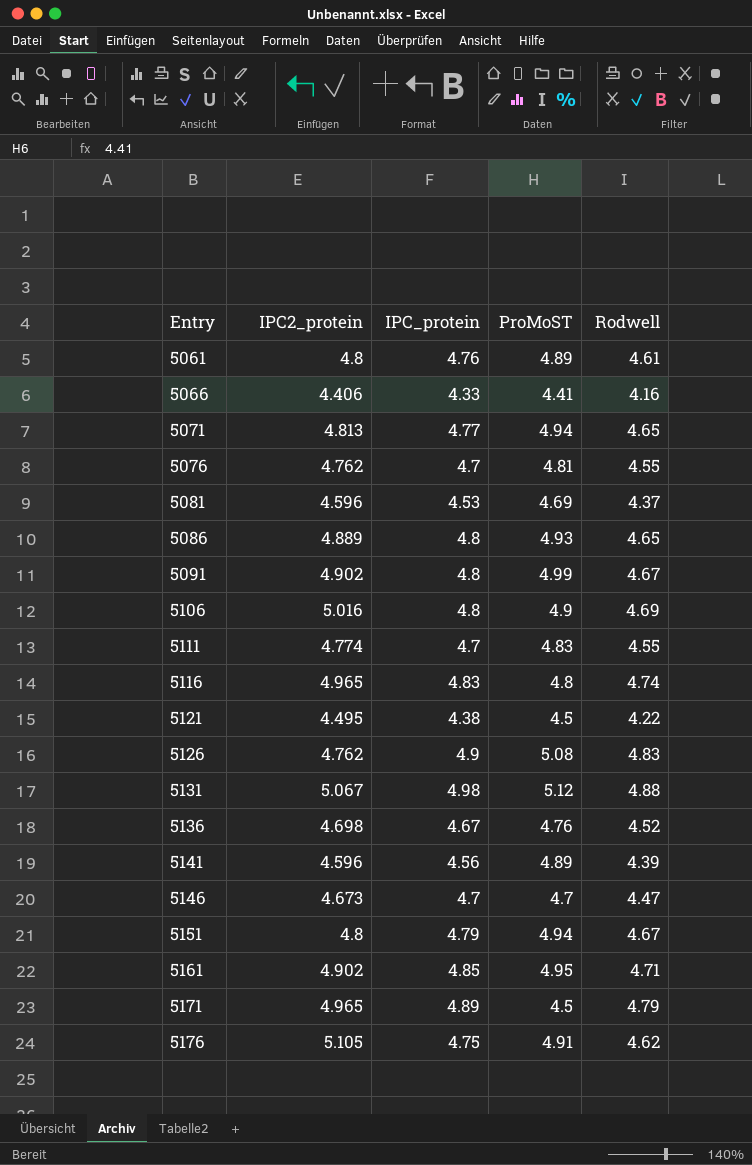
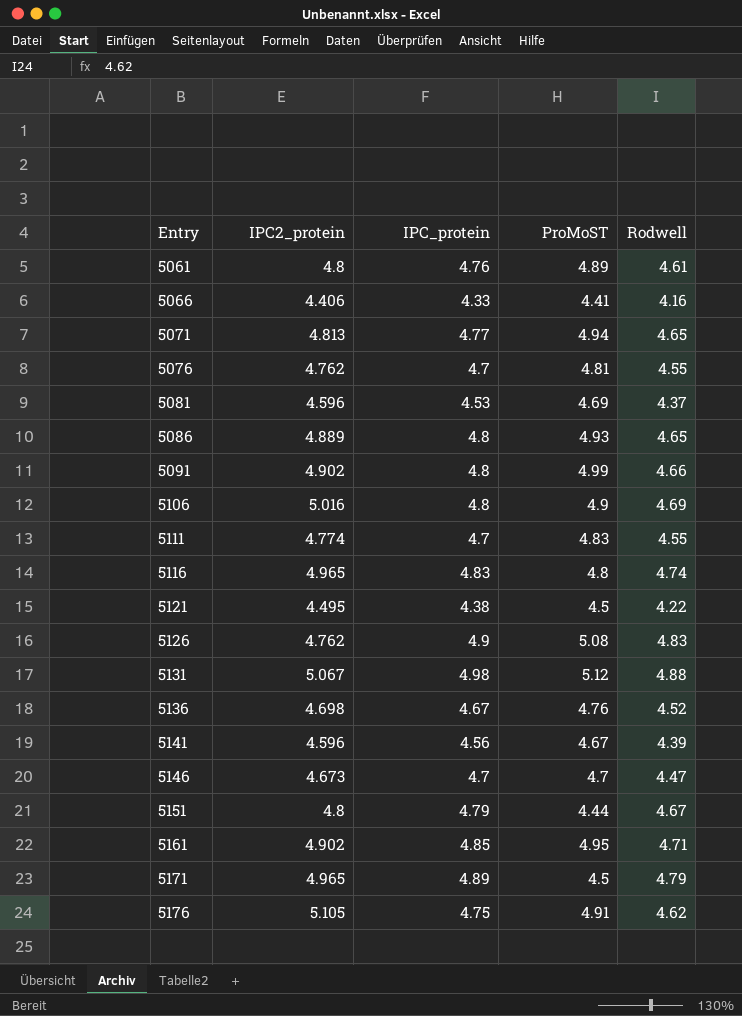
5091 | Rodwell: 4.67 -> 4.66
5141 | ProMoST: 4.89 -> 4.67
5151 | ProMoST: 4.94 -> 4.44

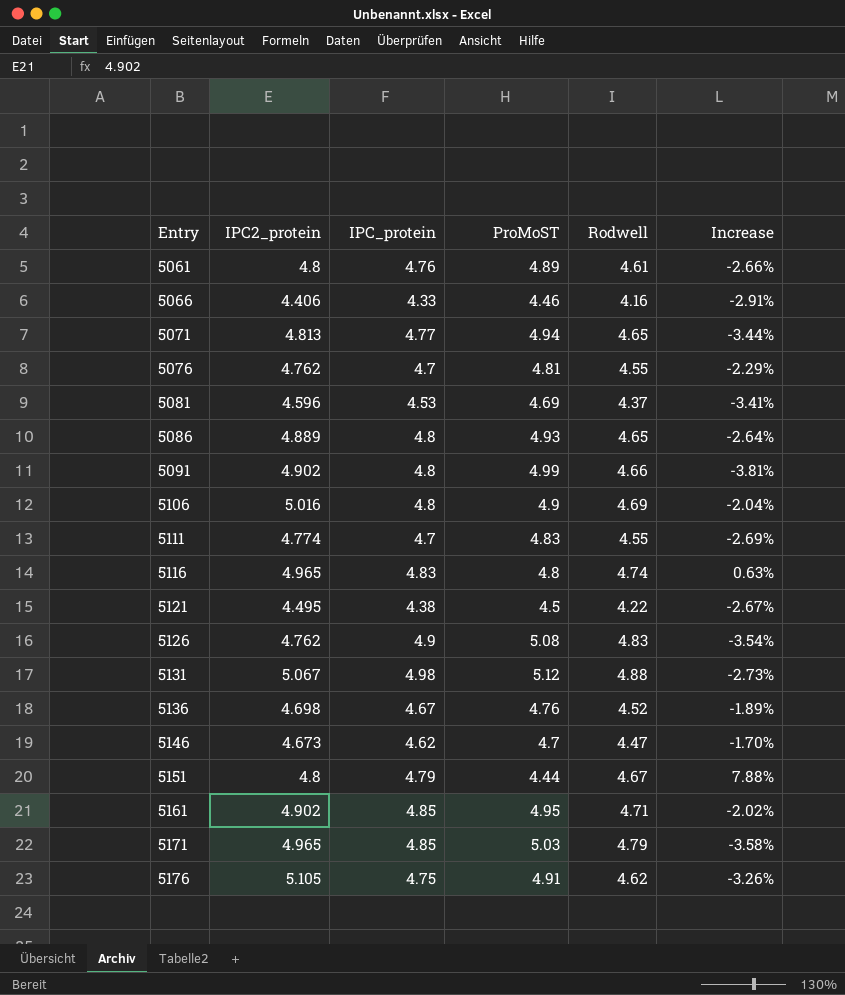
column Increase | formula: none -> ([IPC_protein] - [ProMoST]) / [ProMoST]
row 5141: 4.596 | 4.56 | 4.67 | 4.39 -> none
5066 | ProMoST: 4.41 -> 4.46
5146 | IPC_protein: 4.7 -> 4.62
5171 | IPC_protein: 4.89 -> 4.85
5171 | ProMoST: 4.5 -> 5.03

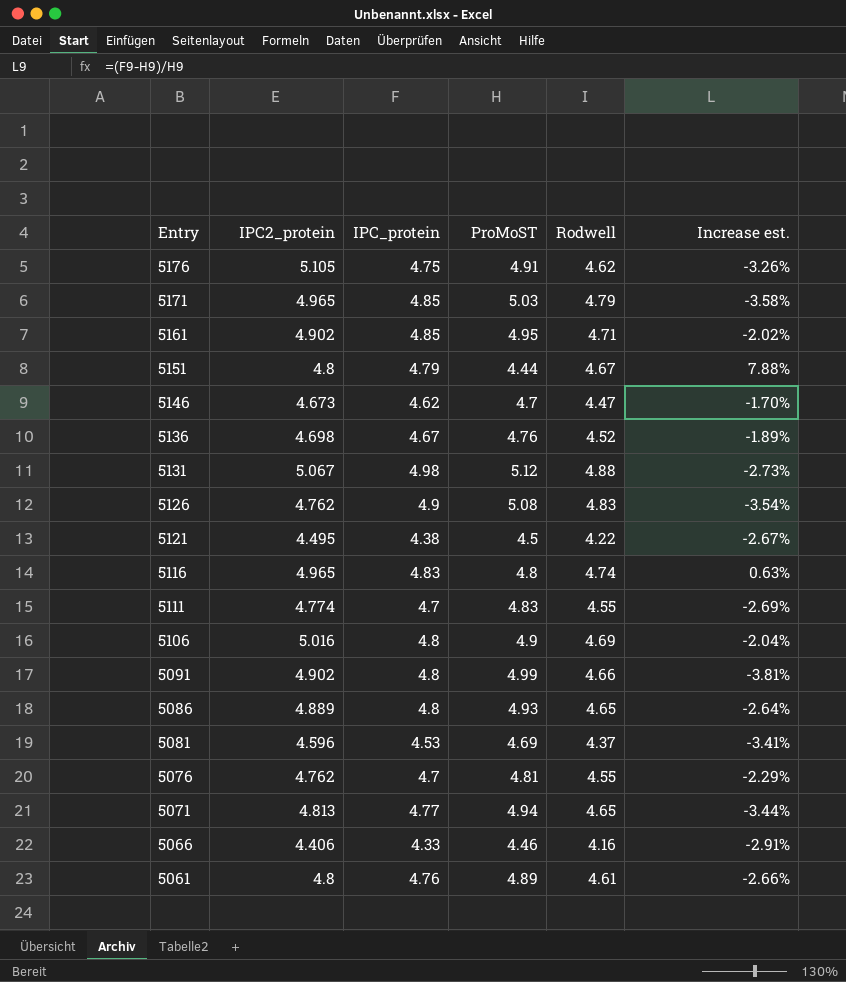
row order: Entry ascending -> Entry descending
column name: Increase -> Increase est.

